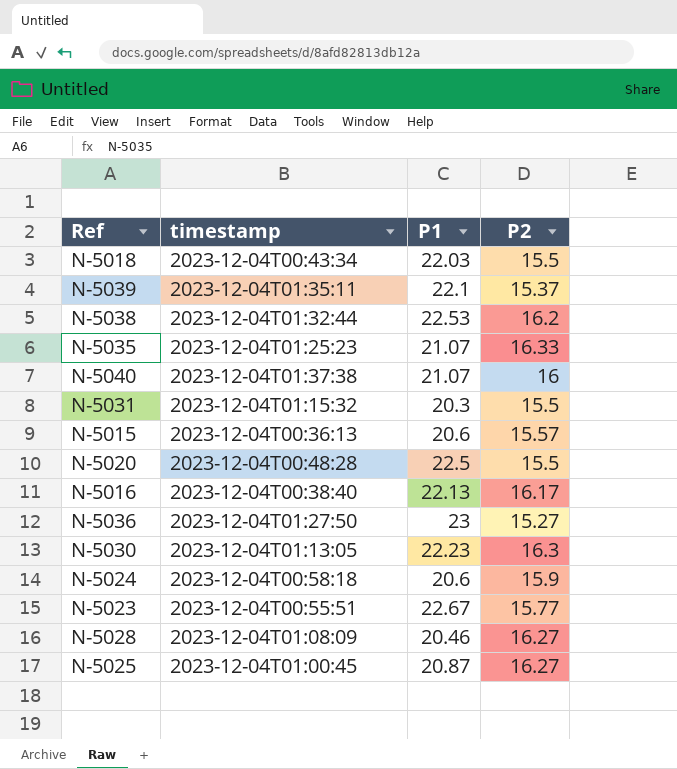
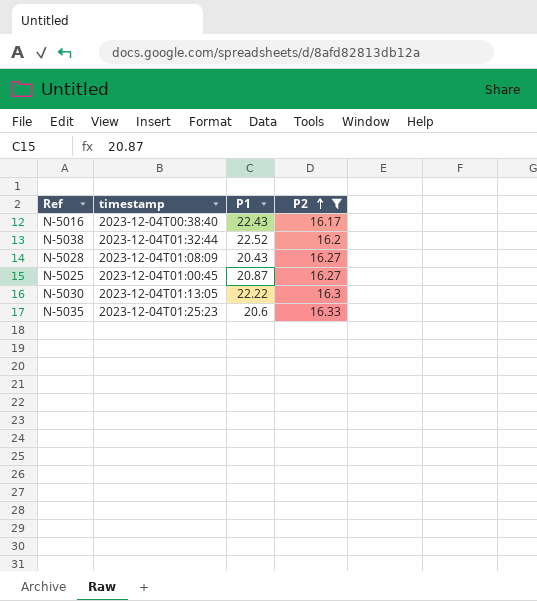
filter: none -> P2 >= 16.17
row order: none -> P2 ascending
N-5016 | P1: 22.13 -> 22.43
N-5038 | P1: 22.53 -> 22.52
N-5028 | P1: 20.46 -> 20.43
N-5030 | P1: 22.23 -> 22.22
N-5035 | P1: 21.07 -> 20.6

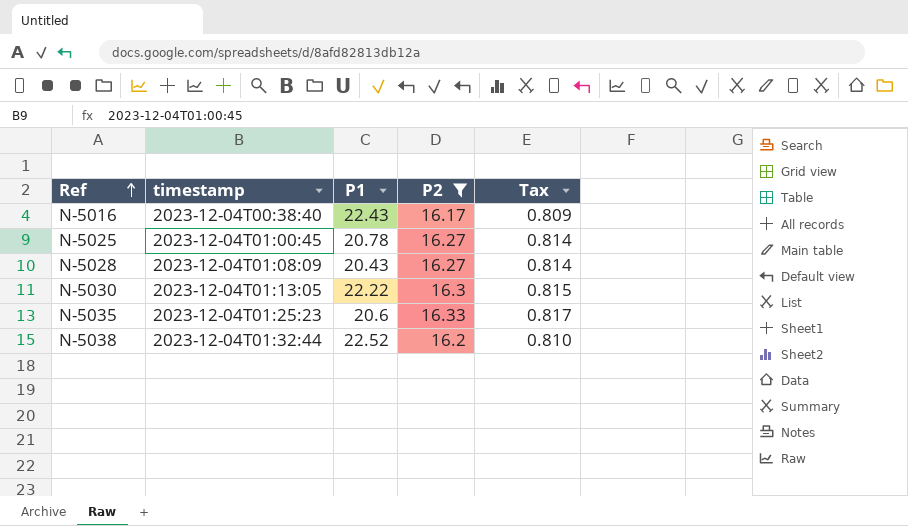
row order: P2 ascending -> Ref ascending
column Tax | formula: none -> [P2] * 0.05
N-5025 | P1: 20.87 -> 20.78

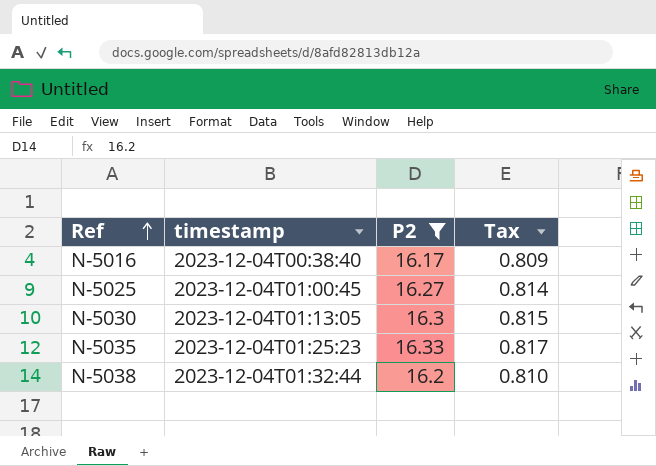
column P1 | position: 3 -> none
row N-5028: 2023-12-04T01:08:09 | 20.43 | 16.27 | 0.814 -> none

